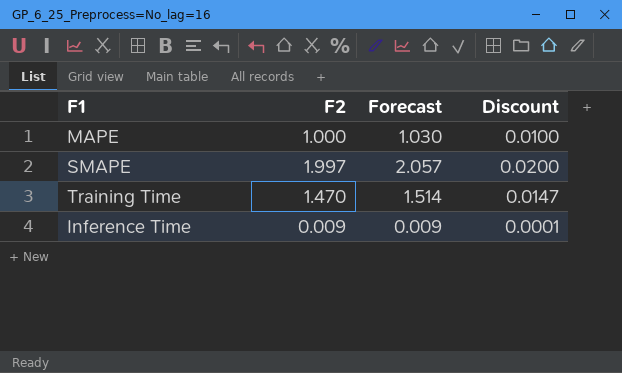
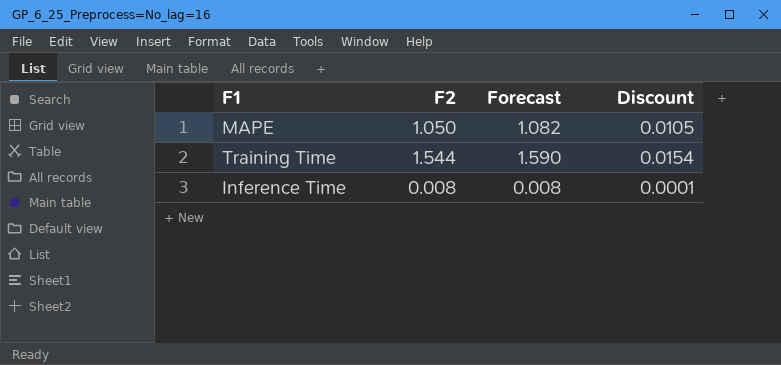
row SMAPE: 1.997 | 2.057 | 0.0200 -> none
MAPE | F2: 1.000 -> 1.050
MAPE | Forecast: 1.030 -> 1.082
MAPE | Discount: 0.0100 -> 0.0105
Training Time | F2: 1.470 -> 1.544
Training Time | Forecast: 1.514 -> 1.590
Training Time | Discount: 0.0147 -> 0.0154
Inference Time | F2: 0.009 -> 0.008
Inference Time | Forecast: 0.009 -> 0.008

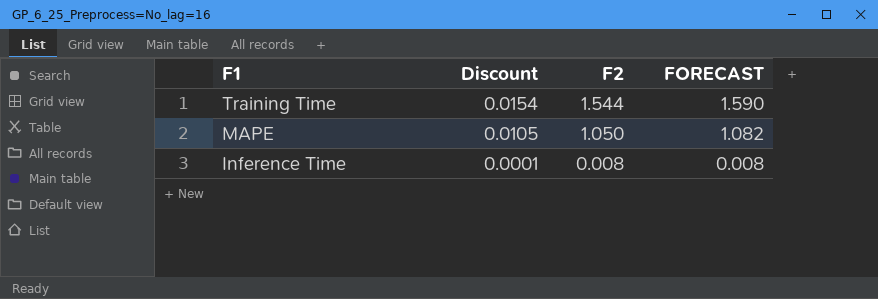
row order: none -> F1 descending
column Discount | position: 4 -> 2
column name: Forecast -> FORECAST

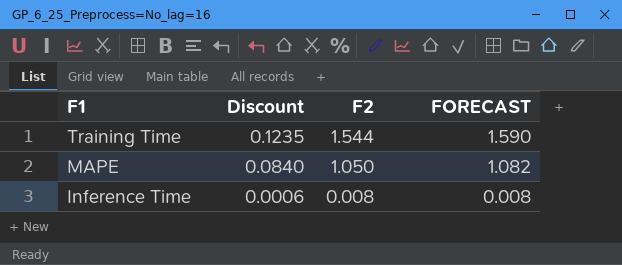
column Discount | formula: [F2] * 0.01 -> [F2] * 0.08

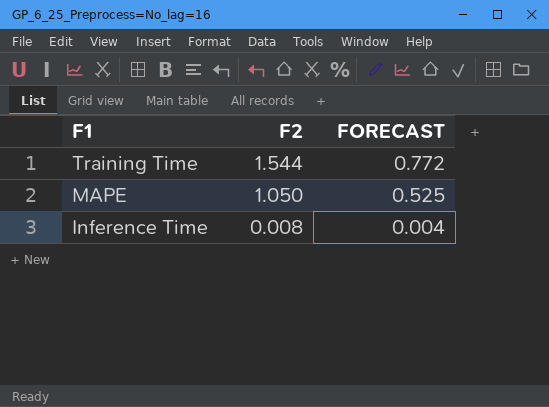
column Discount | formula: [F2] * 0.08 -> none
column FORECAST | formula: [F2] * 1.03 -> [F2] * 0.5

